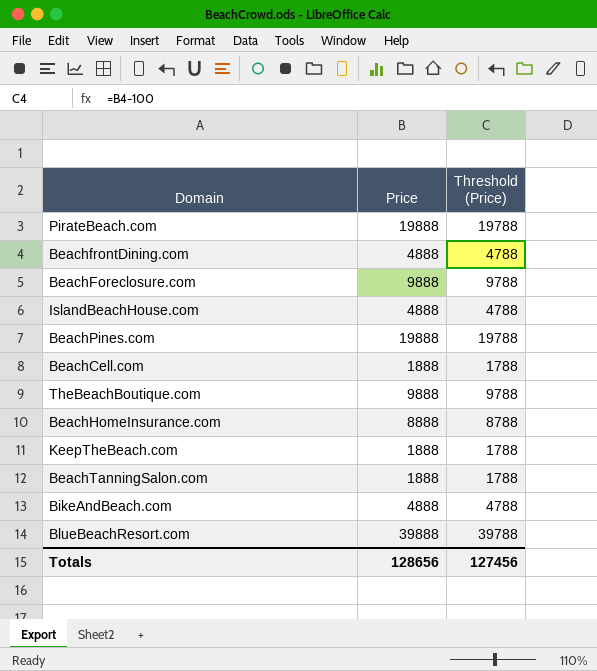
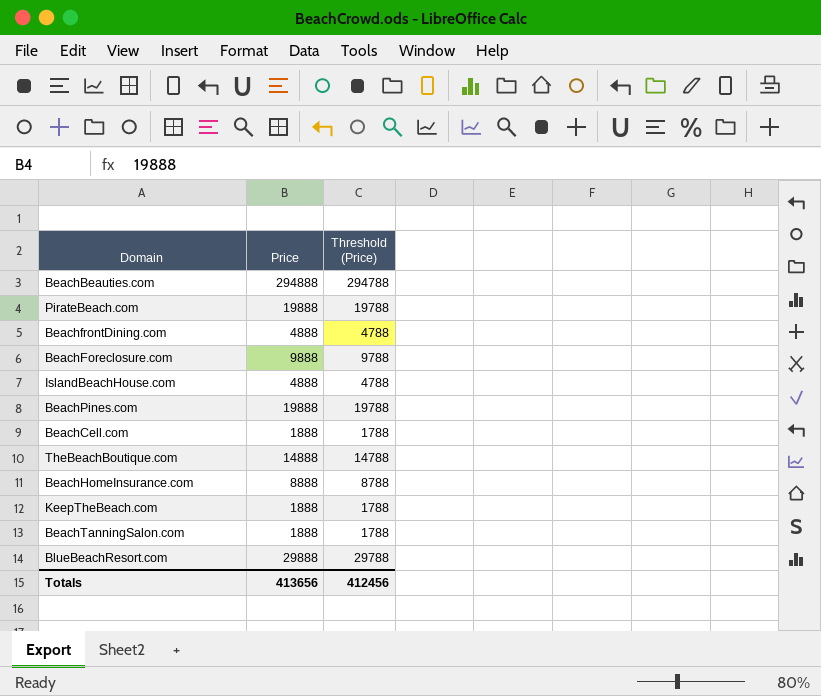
row BikeAndBeach.com: 4888 | 4788 -> none
row BeachBeauties.com: none -> 294888 | 294788
TheBeachBoutique.com | Price: 9888 -> 14888
TheBeachBoutique.com | Threshold (Price): 9788 -> 14788
BlueBeachResort.com | Price: 39888 -> 29888
BlueBeachResort.com | Threshold (Price): 39788 -> 29788
Totals | Price: 128656 -> 413656
Totals | Threshold (Price): 127456 -> 412456

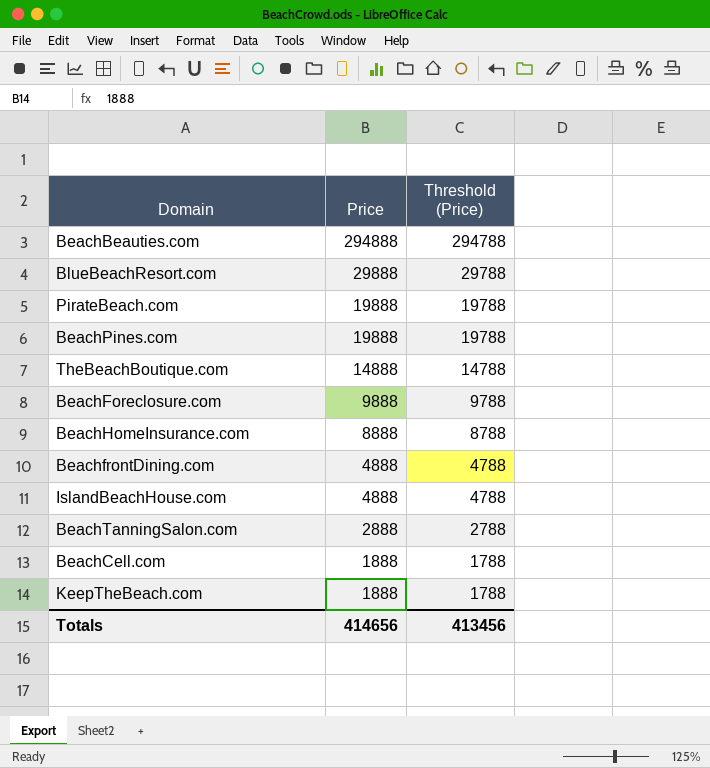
row order: none -> Price descending
BeachTanningSalon.com | Price: 1888 -> 2888
BeachTanningSalon.com | Threshold (Price): 1788 -> 2788
Totals | Price: 413656 -> 414656
Totals | Threshold (Price): 412456 -> 413456

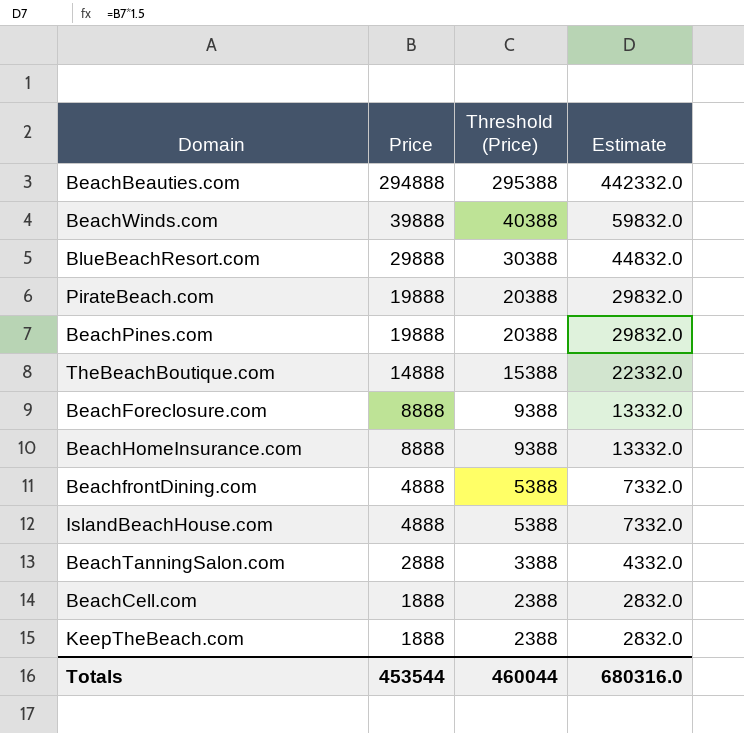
column Threshold (Price) | formula: [Price] - 100 -> [Price] + 500
column Estimate | formula: none -> [Price] * 1.5
row BeachWinds.com: none -> 39888 | 40388 | 59832.0
BeachForeclosure.com | Price: 9888 -> 8888
Totals | Price: 414656 -> 453544
Totals | Threshold (Price): 413456 -> 460044

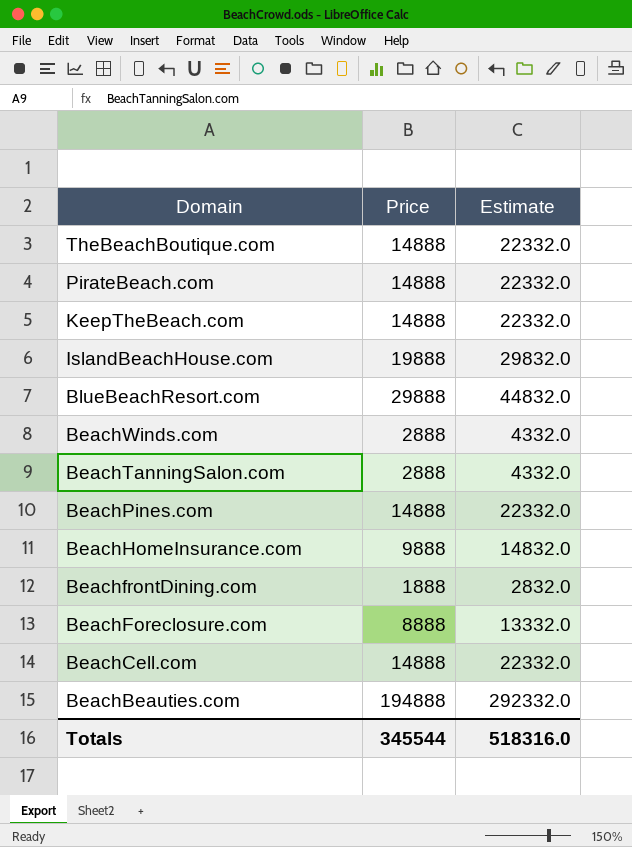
row order: Price descending -> Domain descending
column Threshold (Price) | formula: [Price] + 500 -> none
PirateBeach.com | Price: 19888 -> 14888
PirateBeach.com | Estimate: 29832.0 -> 22332.0
KeepTheBeach.com | Price: 1888 -> 14888
KeepTheBeach.com | Estimate: 2832.0 -> 22332.0
IslandBeachHouse.com | Price: 4888 -> 19888
IslandBeachHouse.com | Estimate: 7332.0 -> 29832.0
BeachWinds.com | Price: 39888 -> 2888
BeachWinds.com | Estimate: 59832.0 -> 4332.0
BeachPines.com | Price: 19888 -> 14888
BeachPines.com | Estimate: 29832.0 -> 22332.0
BeachHomeInsurance.com | Price: 8888 -> 9888
BeachHomeInsurance.com | Estimate: 13332.0 -> 14832.0
BeachfrontDining.com | Price: 4888 -> 1888
BeachfrontDining.com | Estimate: 7332.0 -> 2832.0
BeachCell.com | Price: 1888 -> 14888
BeachCell.com | Estimate: 2832.0 -> 22332.0
BeachBeauties.com | Price: 294888 -> 194888
BeachBeauties.com | Estimate: 442332.0 -> 292332.0
Totals | Price: 453544 -> 345544
Totals | Estimate: 680316.0 -> 518316.0

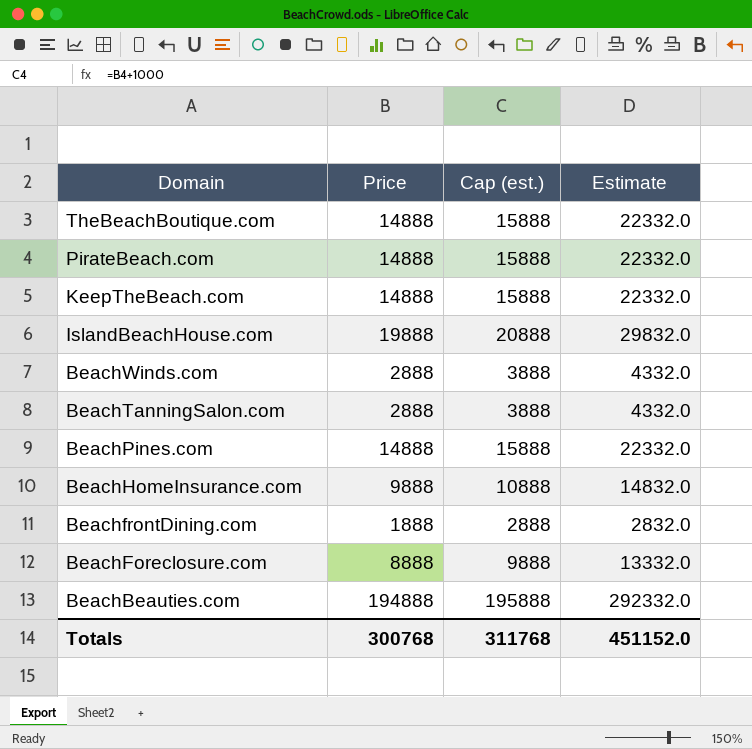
column Cap (est.) | formula: none -> [Price] + 1000
row BlueBeachResort.com: 29888 | 44832.0 -> none
row BeachCell.com: 14888 | 22332.0 -> none
Totals | Price: 345544 -> 300768
Totals | Estimate: 518316.0 -> 451152.0

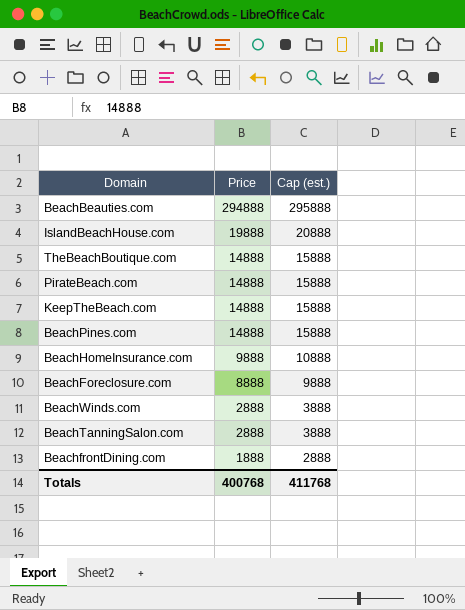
row order: Domain descending -> Price descending
column Estimate | formula: [Price] * 1.5 -> none
BeachBeauties.com | Price: 194888 -> 294888
BeachBeauties.com | Cap (est.): 195888 -> 295888
Totals | Price: 300768 -> 400768
Totals | Cap (est.): 311768 -> 411768

